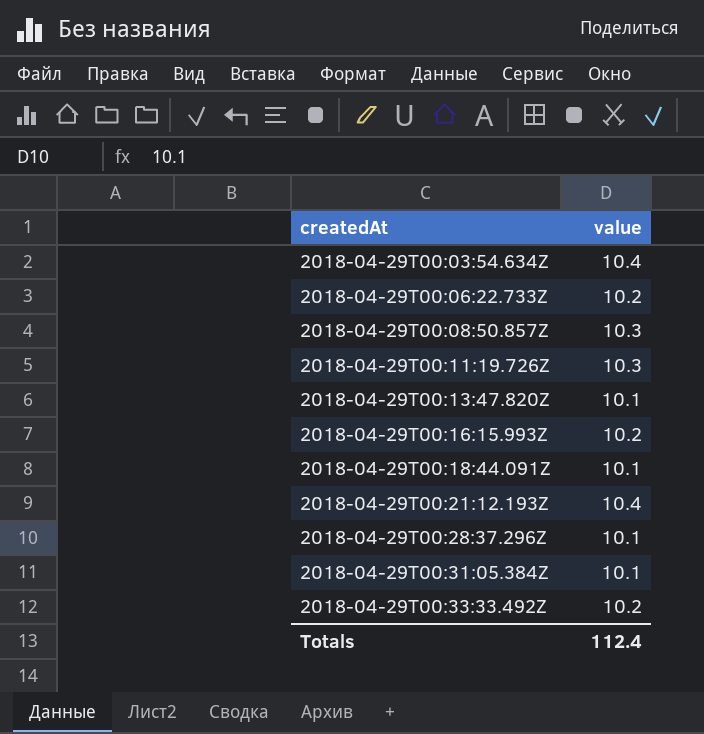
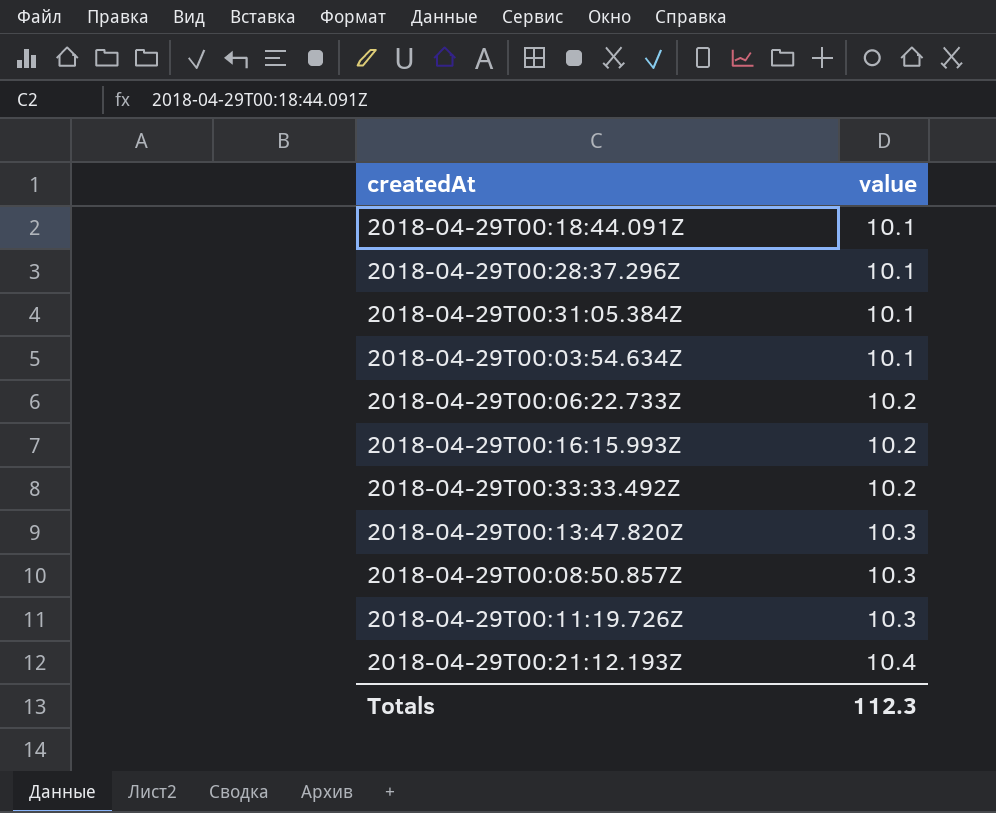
row order: createdAt ascending -> value ascending
2018-04-29T00:03:54.634Z | value: 10.4 -> 10.1
2018-04-29T00:13:47.820Z | value: 10.1 -> 10.3
Totals | value: 112.4 -> 112.3

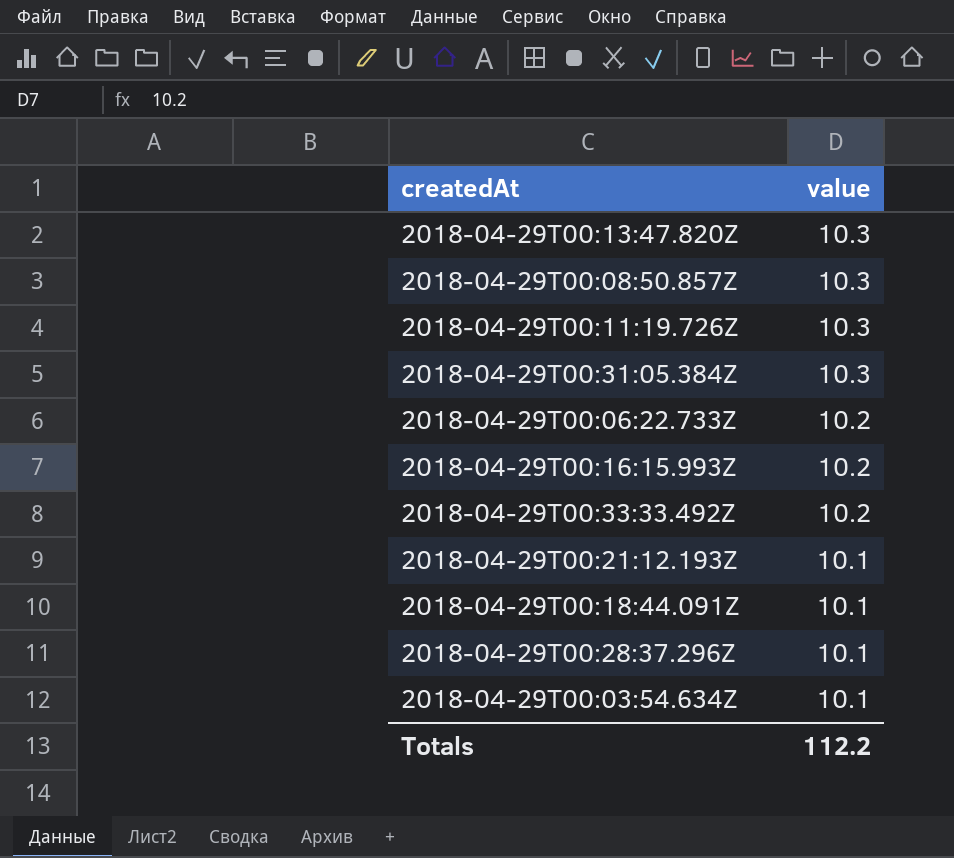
row order: value ascending -> value descending
2018-04-29T00:31:05.384Z | value: 10.1 -> 10.3
2018-04-29T00:21:12.193Z | value: 10.4 -> 10.1
Totals | value: 112.3 -> 112.2

